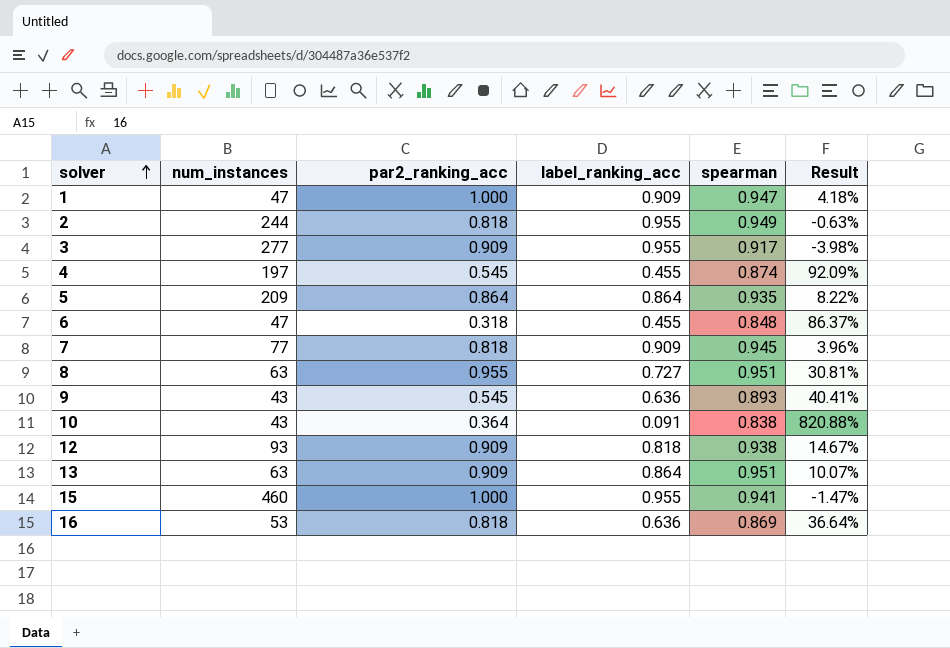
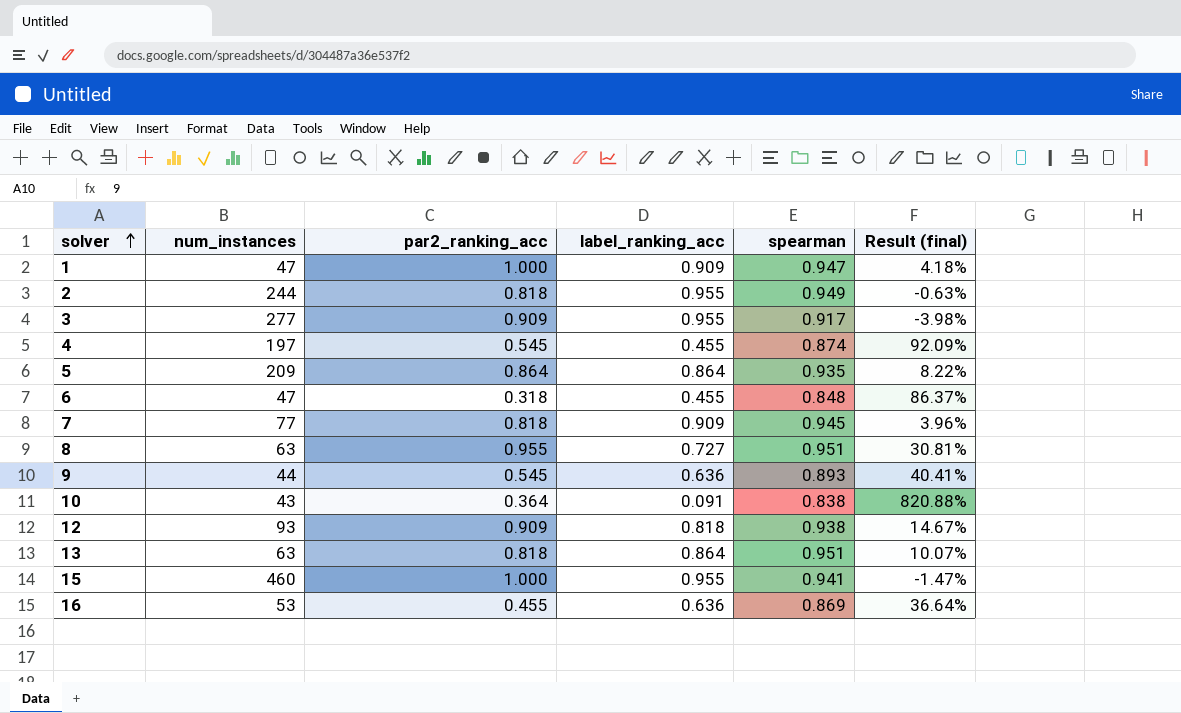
column name: Result -> Result (final)
9 | num_instances: 43 -> 44
13 | par2_ranking_acc: 0.909 -> 0.818
16 | par2_ranking_acc: 0.818 -> 0.455

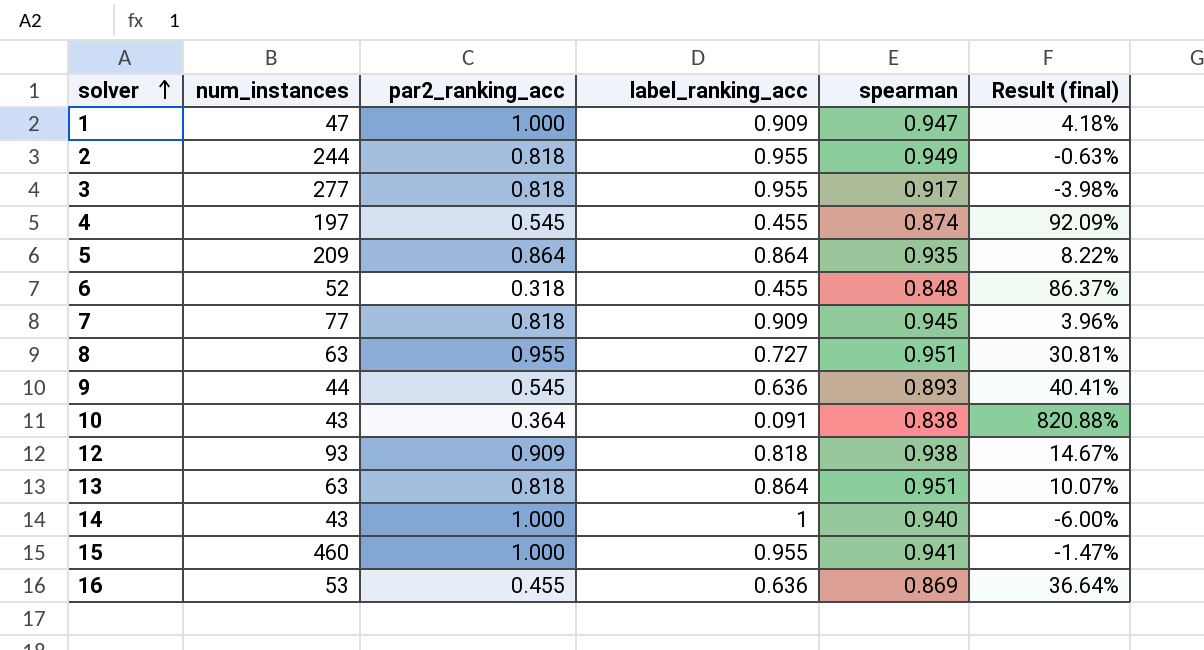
3 | par2_ranking_acc: 0.909 -> 0.818
6 | num_instances: 47 -> 52
row 14: none -> 43 | 1.000 | 1 | 0.940 | -6.00%

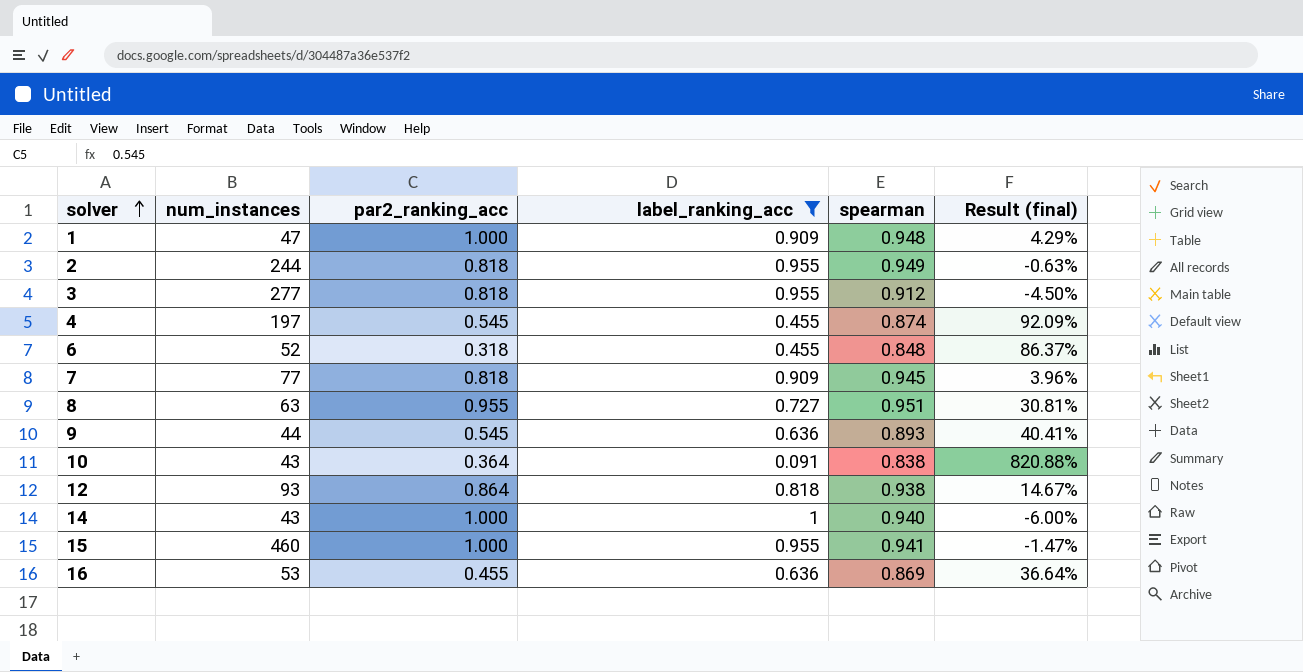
filter: none -> label_ranking_acc != 0.864
1 | spearman: 0.947 -> 0.948
1 | Result (final): 4.18% -> 4.29%
3 | spearman: 0.917 -> 0.912
3 | Result (final): -3.98% -> -4.50%
12 | par2_ranking_acc: 0.909 -> 0.864

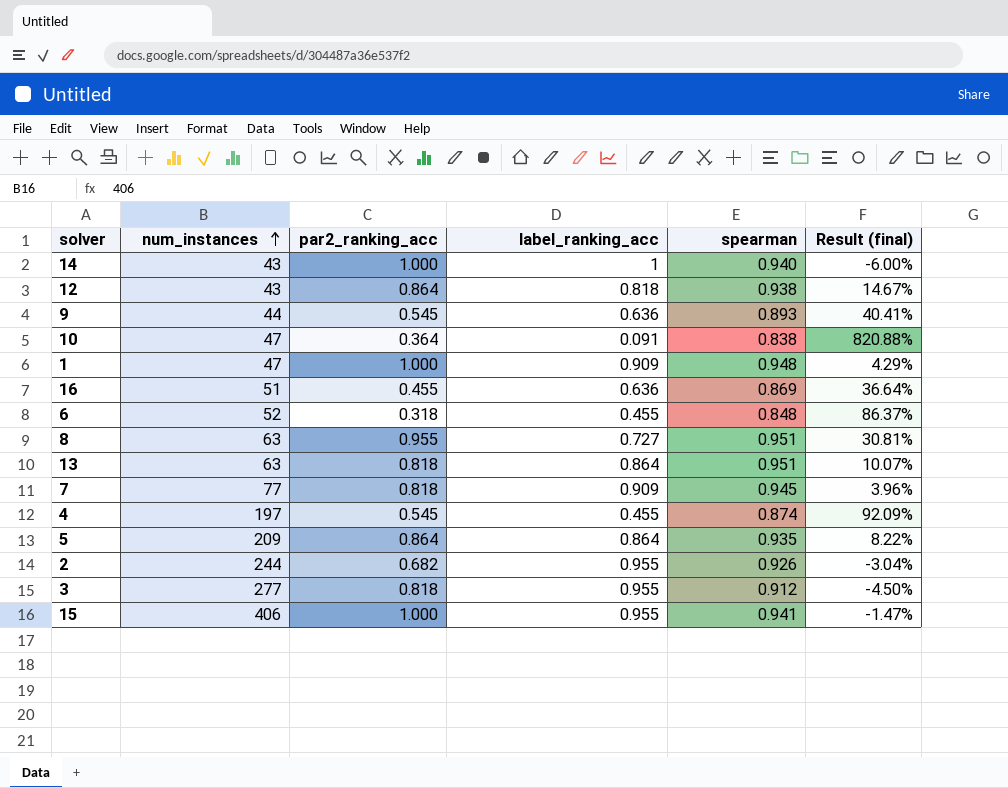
filter: label_ranking_acc != 0.864 -> none
row order: solver ascending -> num_instances ascending
12 | num_instances: 93 -> 43
10 | num_instances: 43 -> 47
16 | num_instances: 53 -> 51
2 | par2_ranking_acc: 0.818 -> 0.682
2 | spearman: 0.949 -> 0.926
2 | Result (final): -0.63% -> -3.04%
15 | num_instances: 460 -> 406

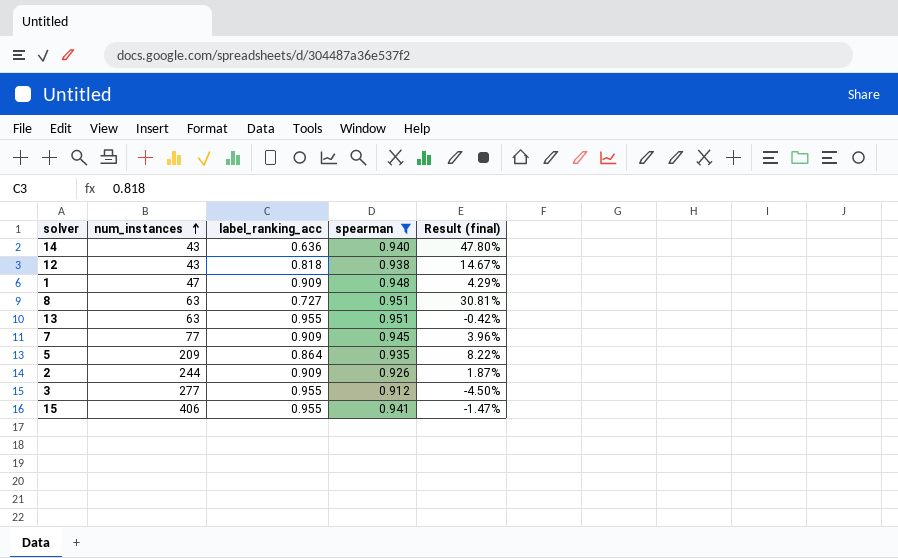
filter: none -> spearman >= 0.912
column par2_ranking_acc | position: 3 -> none
14 | label_ranking_acc: 1 -> 0.636
14 | Result (final): -6.00% -> 47.80%
13 | label_ranking_acc: 0.864 -> 0.955
13 | Result (final): 10.07% -> -0.42%
2 | label_ranking_acc: 0.955 -> 0.909
2 | Result (final): -3.04% -> 1.87%

